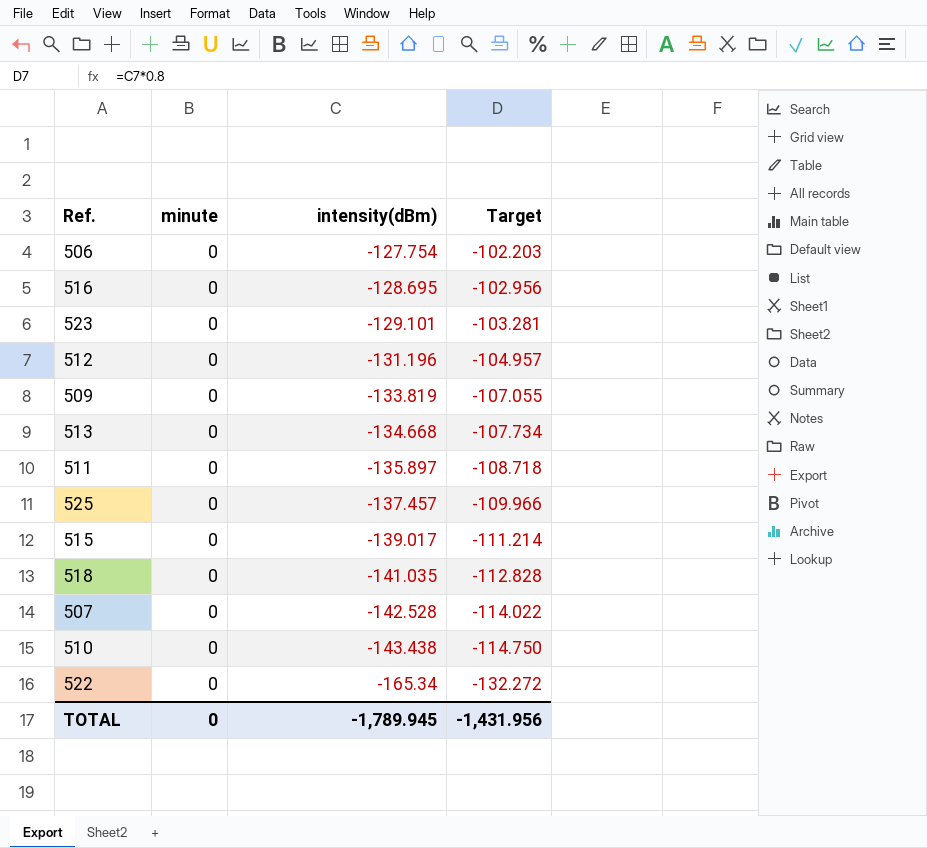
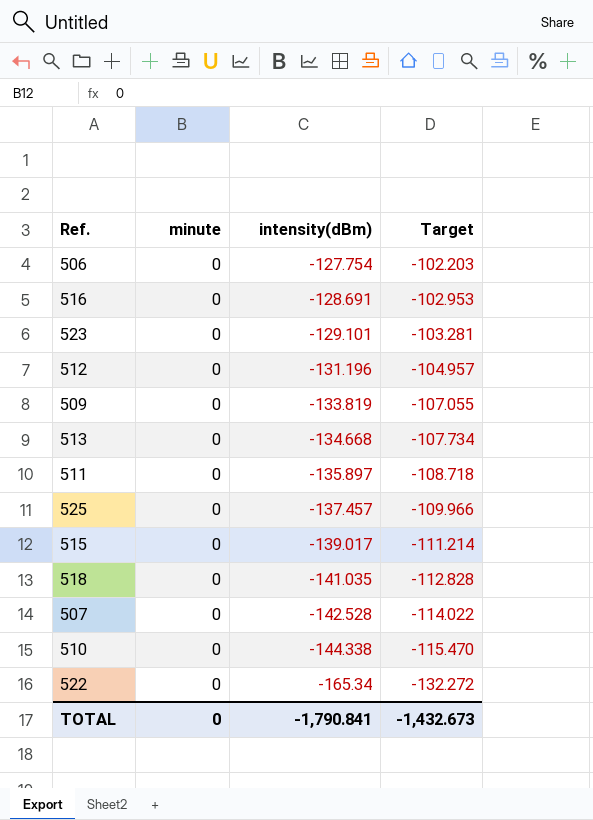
516 | intensity(dBm): -128.695 -> -128.691
516 | Target: -102.956 -> -102.953
510 | intensity(dBm): -143.438 -> -144.338
510 | Target: -114.750 -> -115.470
TOTAL | intensity(dBm): -1,789.945 -> -1,790.841
TOTAL | Target: -1,431.956 -> -1,432.673

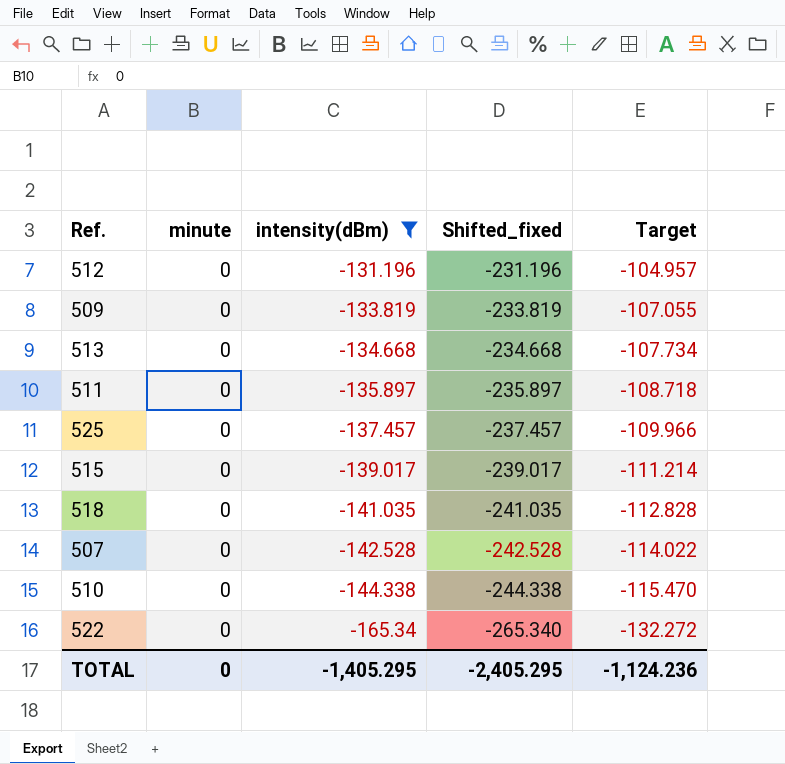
filter: none -> intensity(dBm) <= -131.196
column Shifted_fixed | formula: none -> [intensity(dBm)] - 100
TOTAL | intensity(dBm): -1,790.841 -> -1,405.295
TOTAL | Target: -1,432.673 -> -1,124.236

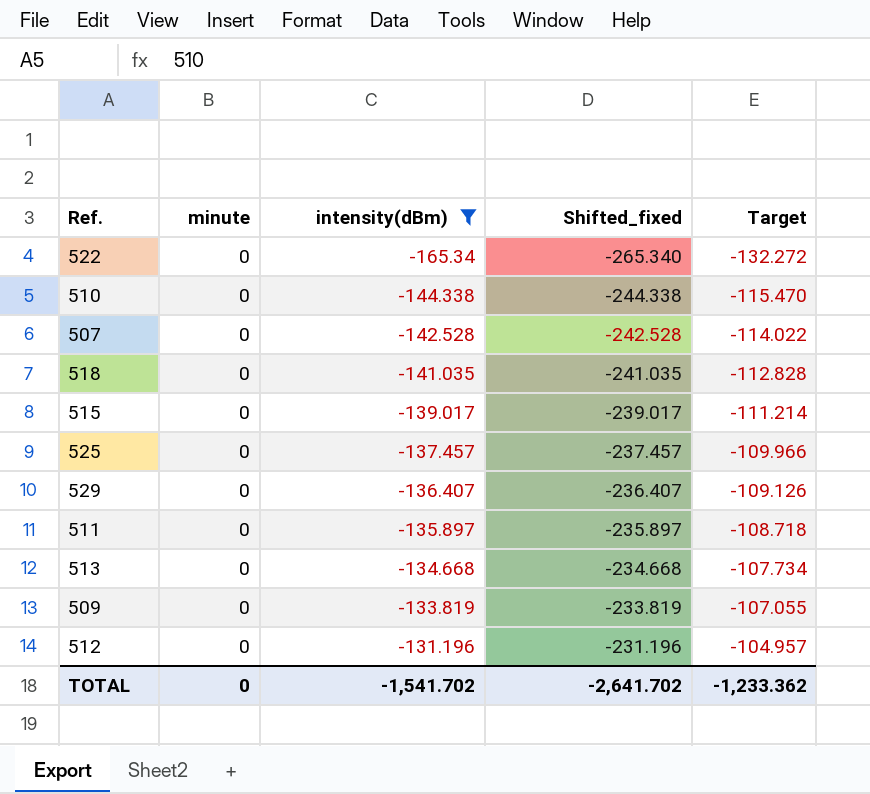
row order: intensity(dBm) descending -> intensity(dBm) ascending
row 529: none -> 0 | -136.407 | -236.407 | -109.126
TOTAL | intensity(dBm): -1,405.295 -> -1,541.702
TOTAL | Shifted_fixed: -2,405.295 -> -2,641.702
TOTAL | Target: -1,124.236 -> -1,233.362

